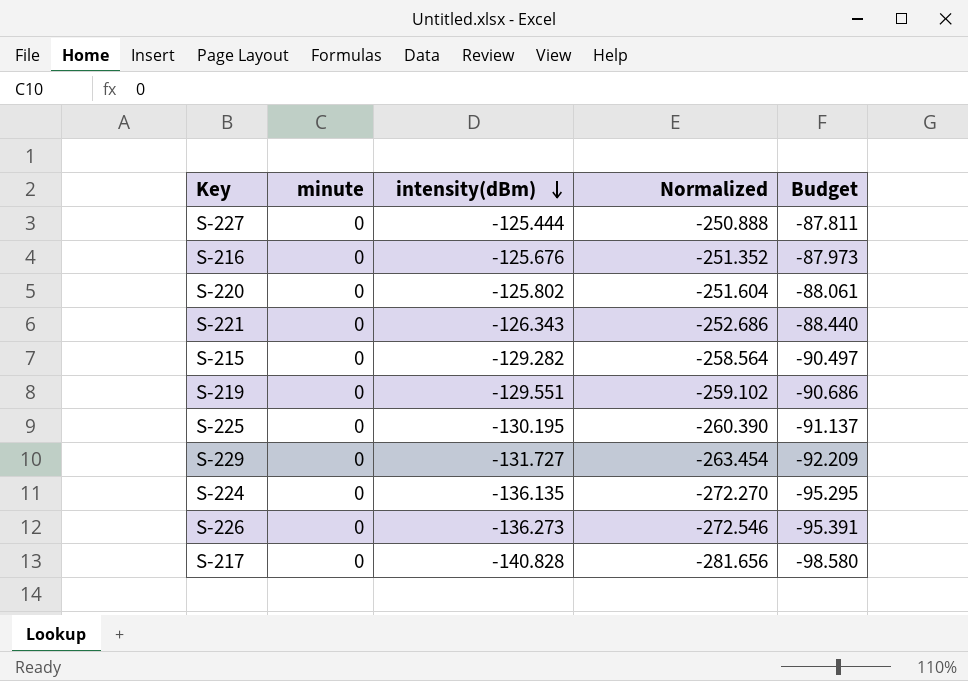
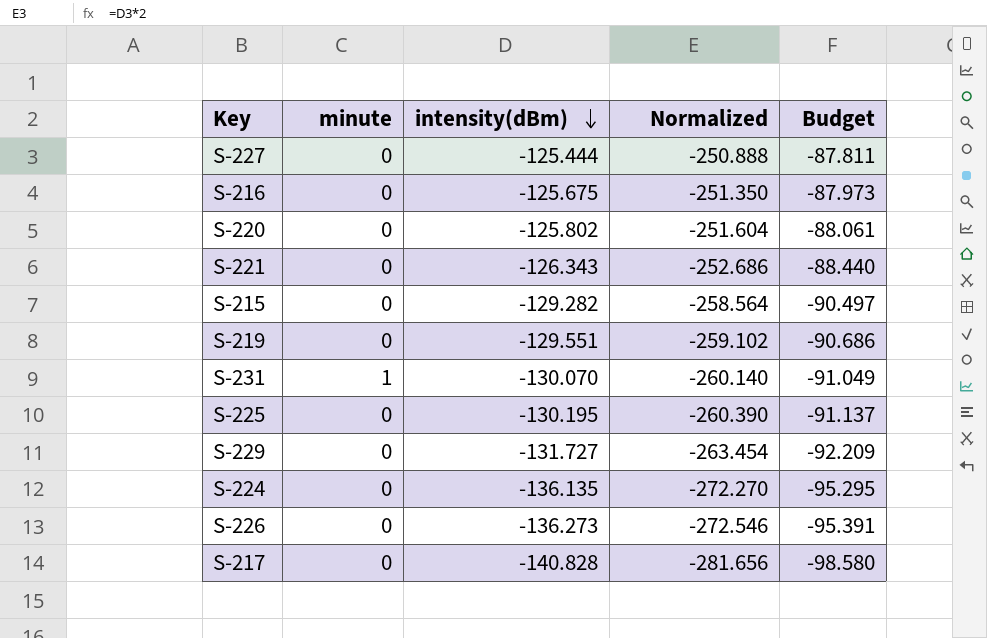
S-216 | intensity(dBm): -125.676 -> -125.675
S-216 | Normalized: -251.352 -> -251.350
row S-231: none -> 1 | -130.070 | -260.140 | -91.049

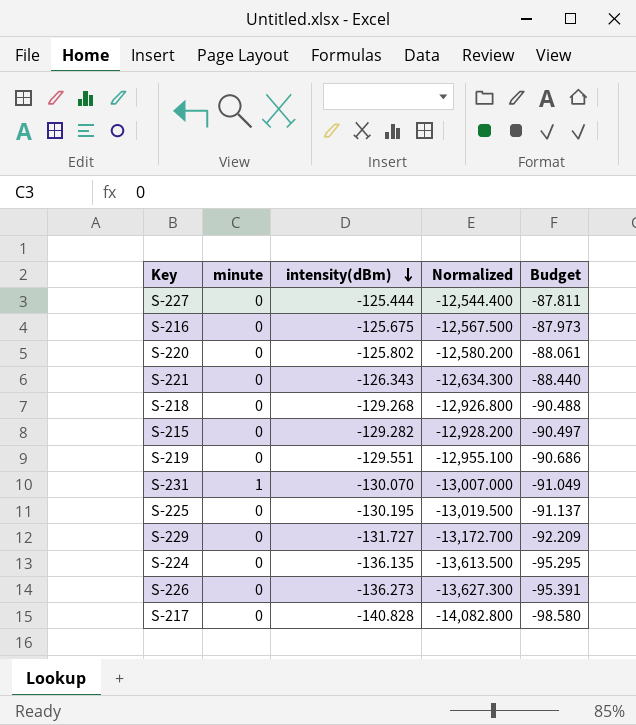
column Normalized | formula: [intensity(dBm)] * 2 -> [intensity(dBm)] * 100
row S-218: none -> 0 | -129.268 | -12,926.800 | -90.488

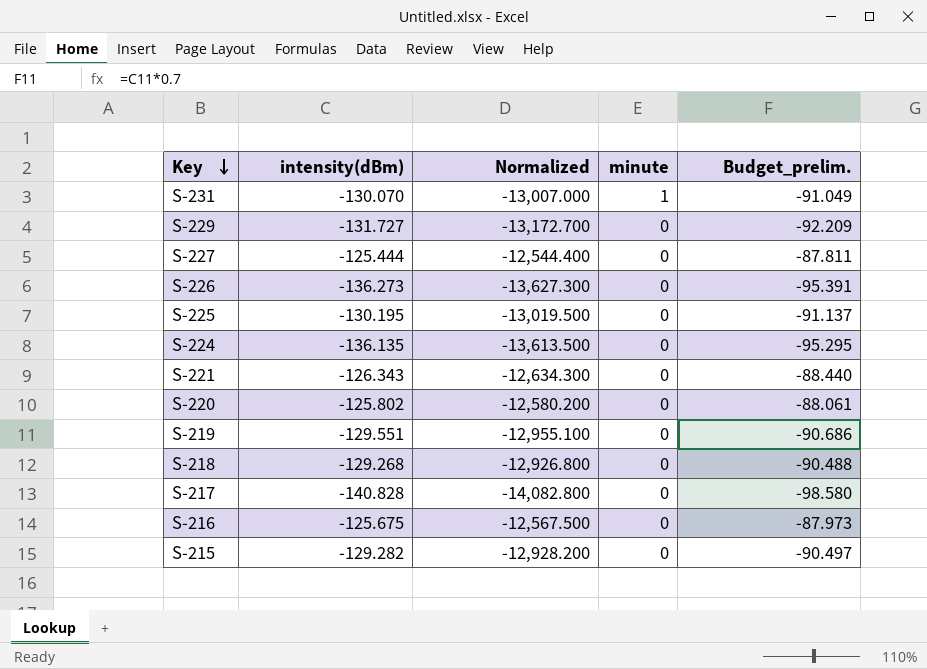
row order: intensity(dBm) descending -> Key descending
column minute | position: 2 -> 4
column name: Budget -> Budget_prelim.

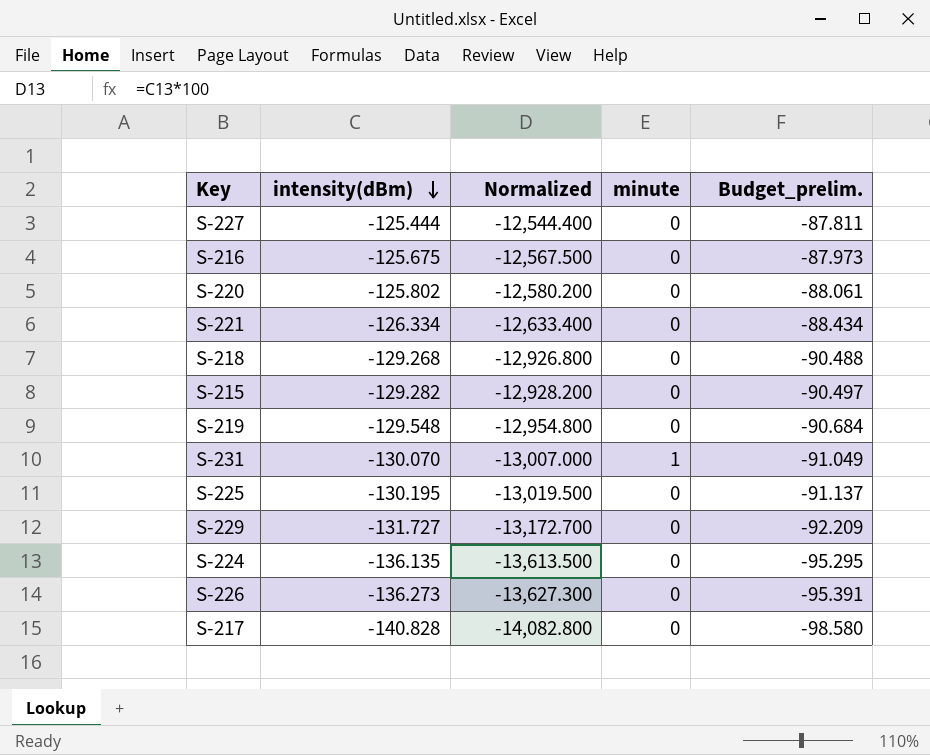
row order: Key descending -> intensity(dBm) descending
S-221 | intensity(dBm): -126.343 -> -126.334
S-221 | Normalized: -12,634.300 -> -12,633.400
S-221 | Budget_prelim.: -88.440 -> -88.434
S-219 | intensity(dBm): -129.551 -> -129.548
S-219 | Normalized: -12,955.100 -> -12,954.800
S-219 | Budget_prelim.: -90.686 -> -90.684

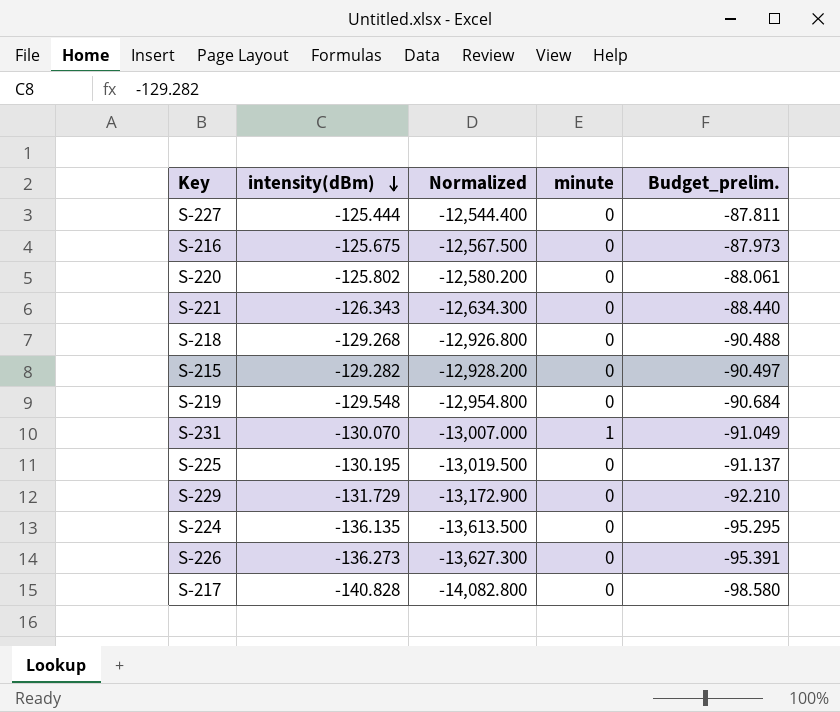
S-221 | intensity(dBm): -126.334 -> -126.343
S-221 | Normalized: -12,633.400 -> -12,634.300
S-221 | Budget_prelim.: -88.434 -> -88.440
S-229 | intensity(dBm): -131.727 -> -131.729
S-229 | Normalized: -13,172.700 -> -13,172.900
S-229 | Budget_prelim.: -92.209 -> -92.210

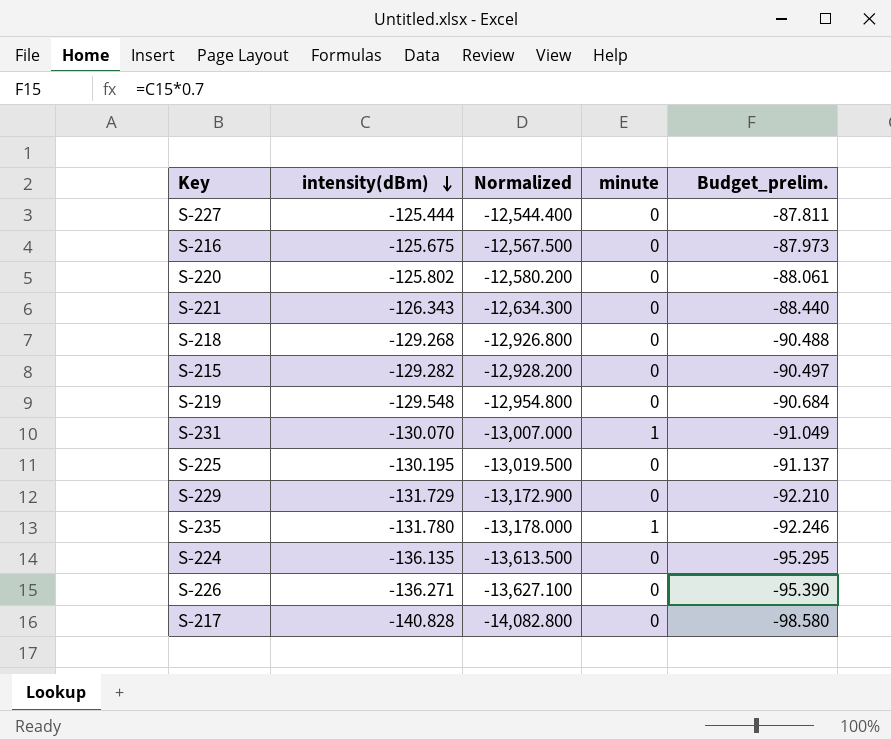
row S-235: none -> -131.780 | -13,178.000 | 1 | -92.246
S-226 | intensity(dBm): -136.273 -> -136.271
S-226 | Normalized: -13,627.300 -> -13,627.100
S-226 | Budget_prelim.: -95.391 -> -95.390

